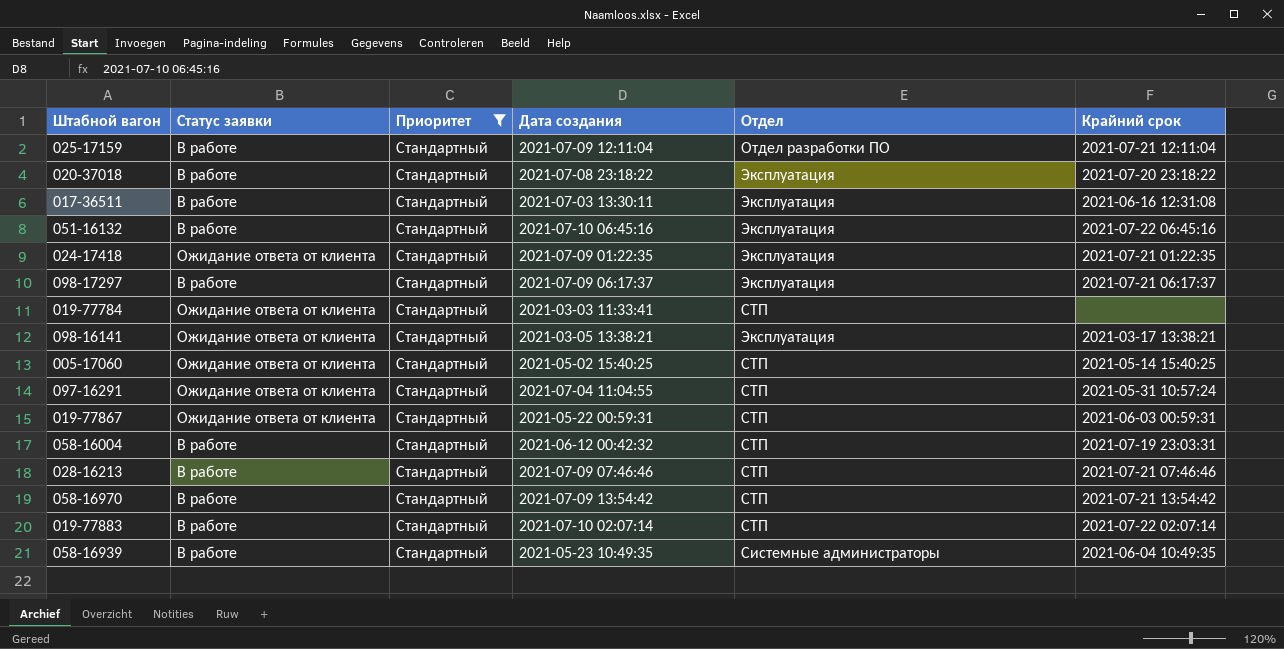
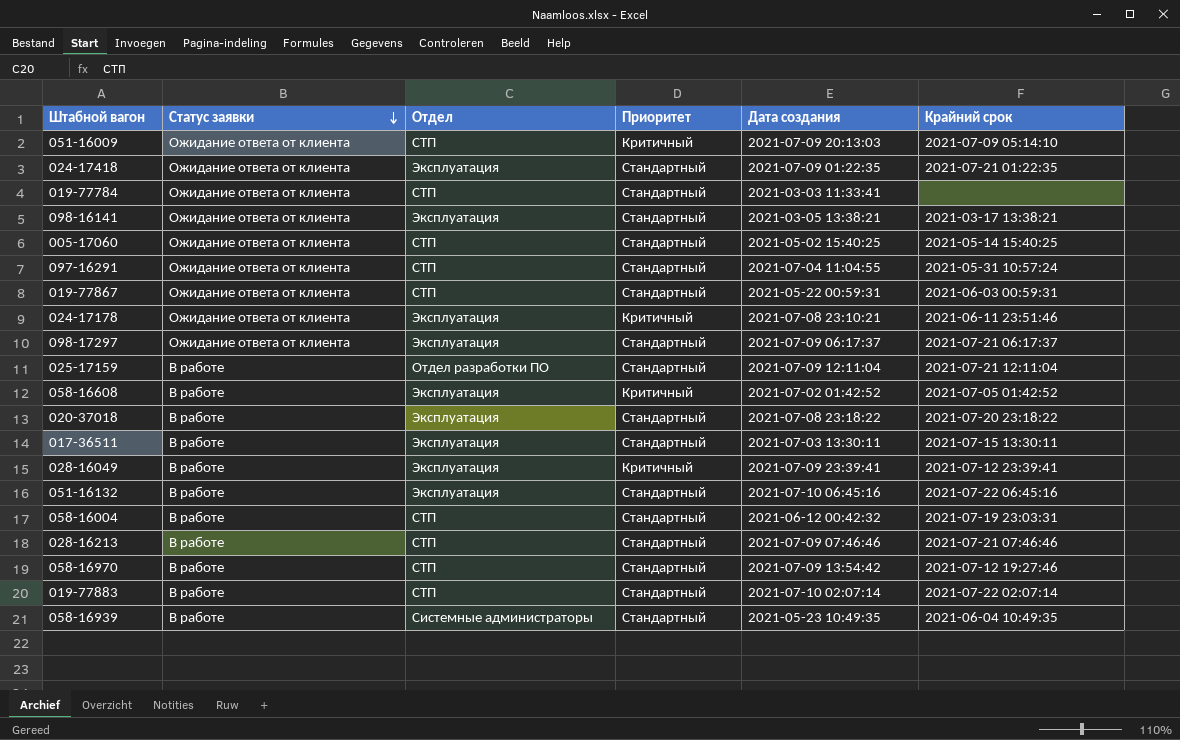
filter: Приоритет = Стандартный -> none
row order: none -> Статус заявки descending
column Отдел | position: 5 -> 3
098-17297 | Статус заявки: В работе -> Ожидание ответа от клиента
017-36511 | Крайний срок: 2021-06-16 12:31:08 -> 2021-07-15 13:30:11
058-16970 | Крайний срок: 2021-07-21 13:54:42 -> 2021-07-12 19:27:46

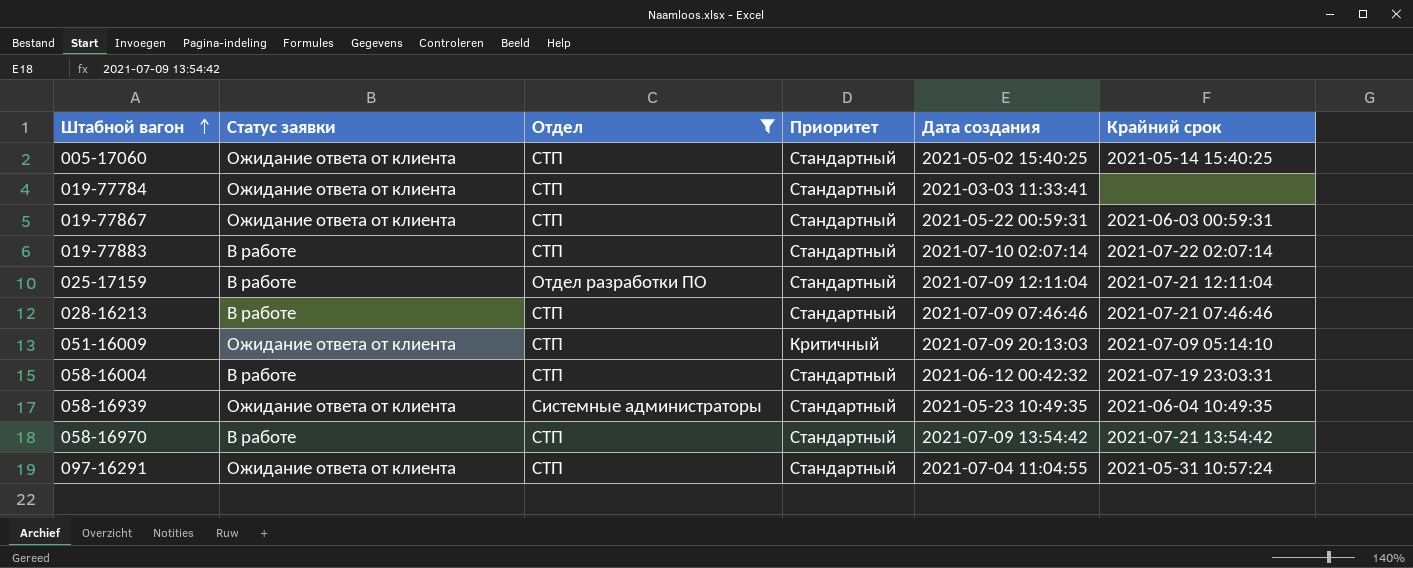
filter: none -> Отдел != Эксплуатация
row order: Статус заявки descending -> Штабной вагон ascending
058-16939 | Статус заявки: В работе -> Ожидание ответа от клиента
058-16970 | Крайний срок: 2021-07-12 19:27:46 -> 2021-07-21 13:54:42

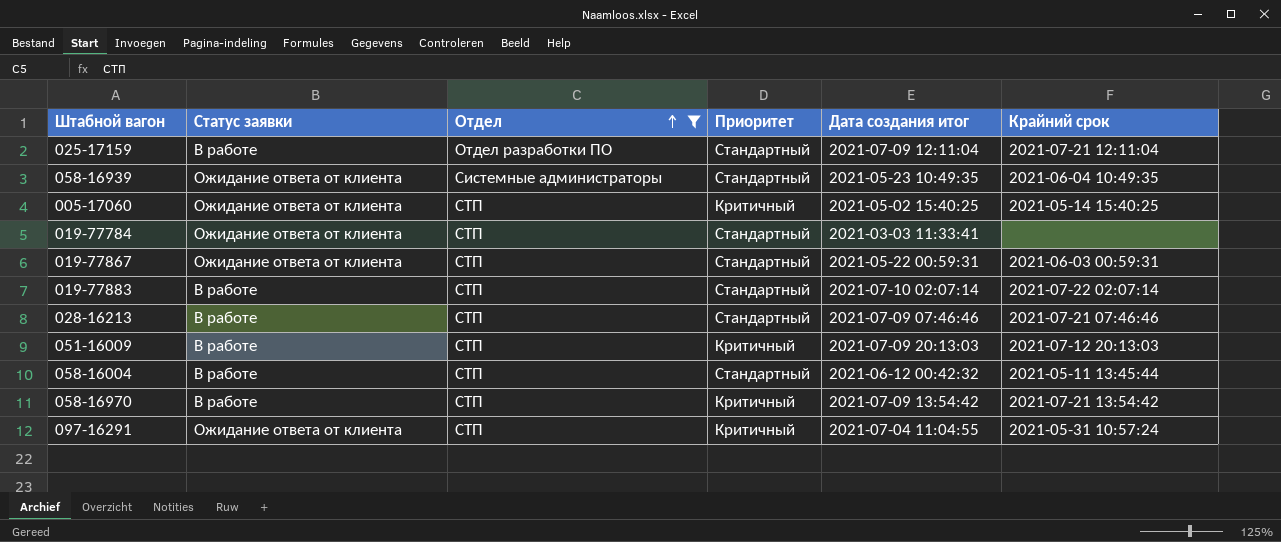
row order: Штабной вагон ascending -> Отдел ascending
column name: Дата создания -> Дата создания итог
005-17060 | Приоритет: Стандартный -> Критичный
051-16009 | Статус заявки: Ожидание ответа от клиента -> В работе
051-16009 | Крайний срок: 2021-07-09 05:14:10 -> 2021-07-12 20:13:03
058-16004 | Крайний срок: 2021-07-19 23:03:31 -> 2021-05-11 13:45:44
058-16970 | Приоритет: Стандартный -> Критичный
097-16291 | Приоритет: Стандартный -> Критичный

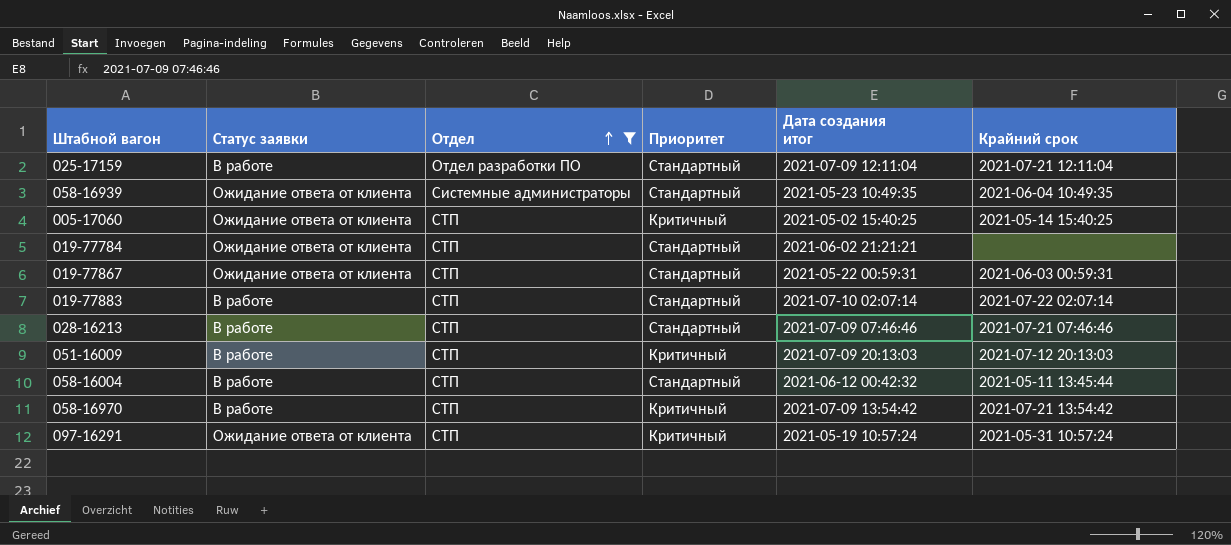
019-77784 | Дата создания итог: 2021-03-03 11:33:41 -> 2021-06-02 21:21:21
097-16291 | Дата создания итог: 2021-07-04 11:04:55 -> 2021-05-19 10:57:24

